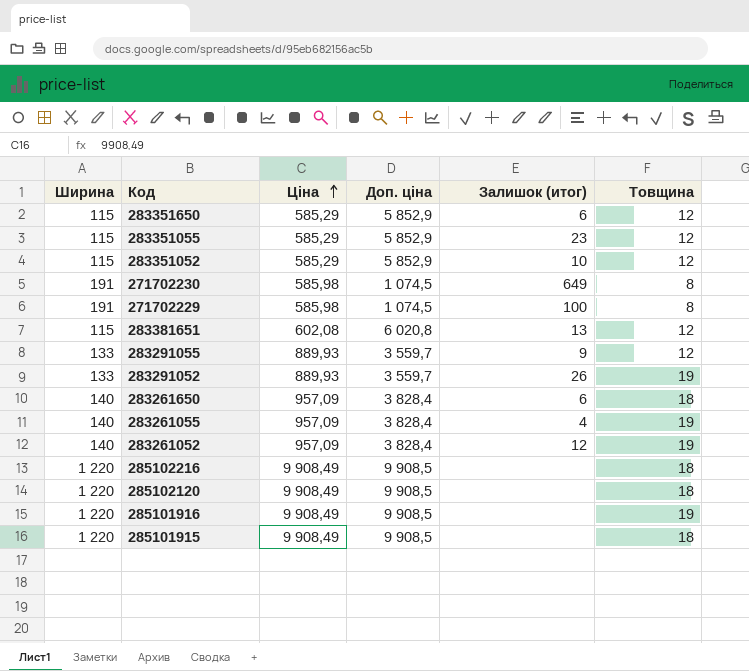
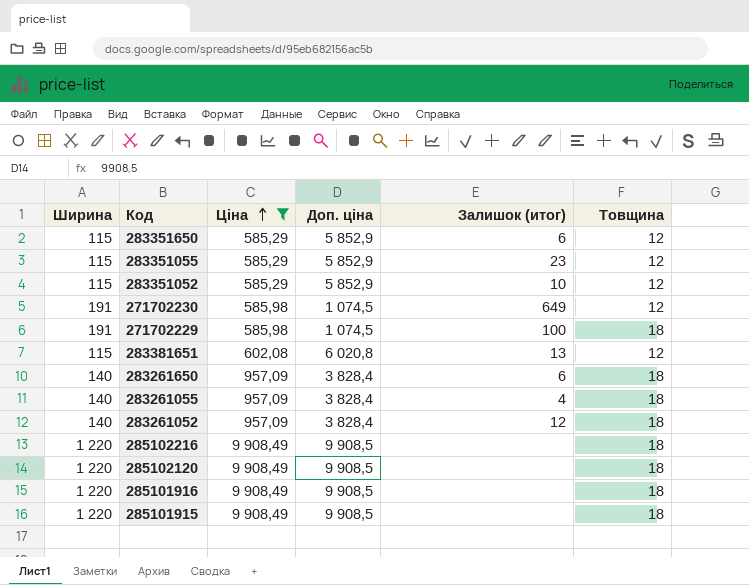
filter: none -> Ціна != 889,93
271702230 | Товщина: 8 -> 12
271702229 | Товщина: 8 -> 18
283261055 | Товщина: 19 -> 18
283261052 | Товщина: 19 -> 18
285101916 | Товщина: 19 -> 18

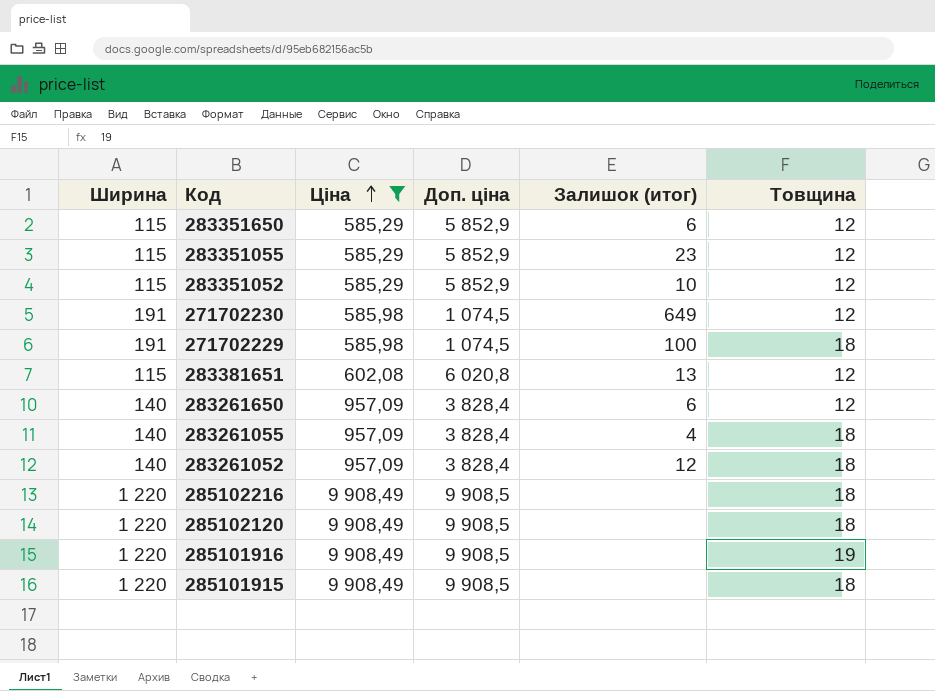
283261650 | Товщина: 18 -> 12
285101916 | Товщина: 18 -> 19

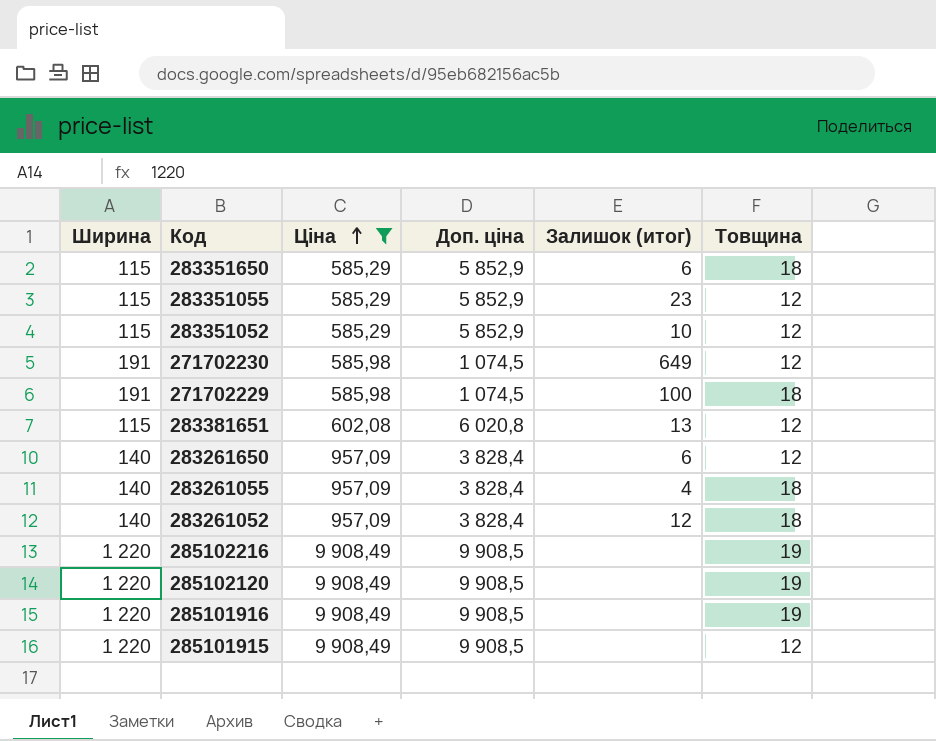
283351650 | Товщина: 12 -> 18
285102216 | Товщина: 18 -> 19
285102120 | Товщина: 18 -> 19
285101915 | Товщина: 18 -> 12

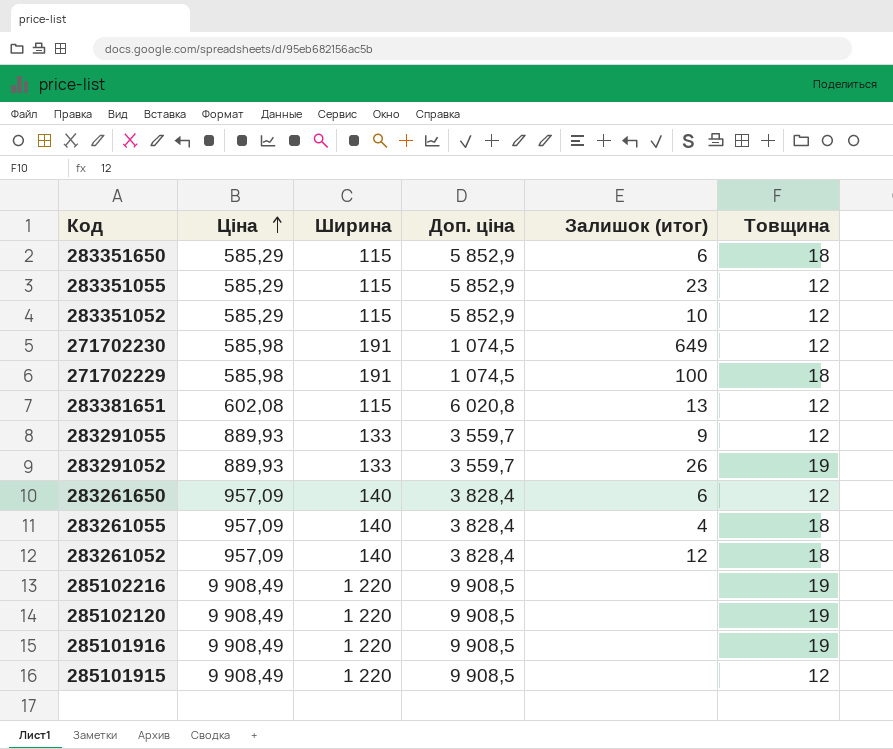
filter: Ціна != 889,93 -> none
column Ширина | position: 1 -> 3

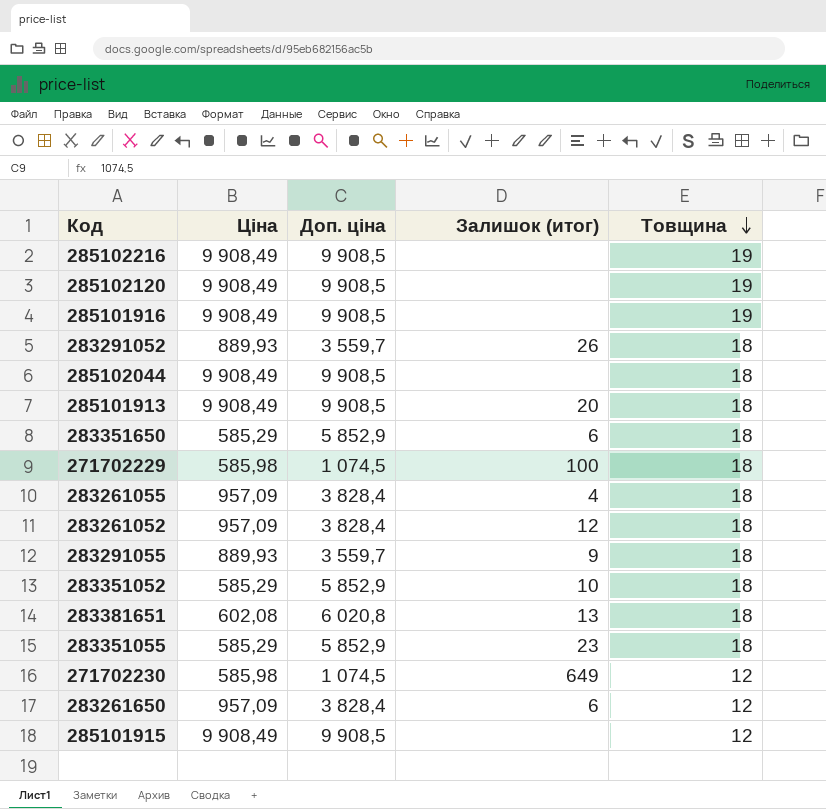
row order: Ціна ascending -> Товщина descending
column Ширина | position: 3 -> none
283291052 | Товщина: 19 -> 18
row 285102044: none -> 9 908,49 | 9 908,5 | none | 18
row 285101913: none -> 9 908,49 | 9 908,5 | 20 | 18
283291055 | Товщина: 12 -> 18
283351052 | Товщина: 12 -> 18
283381651 | Товщина: 12 -> 18
283351055 | Товщина: 12 -> 18

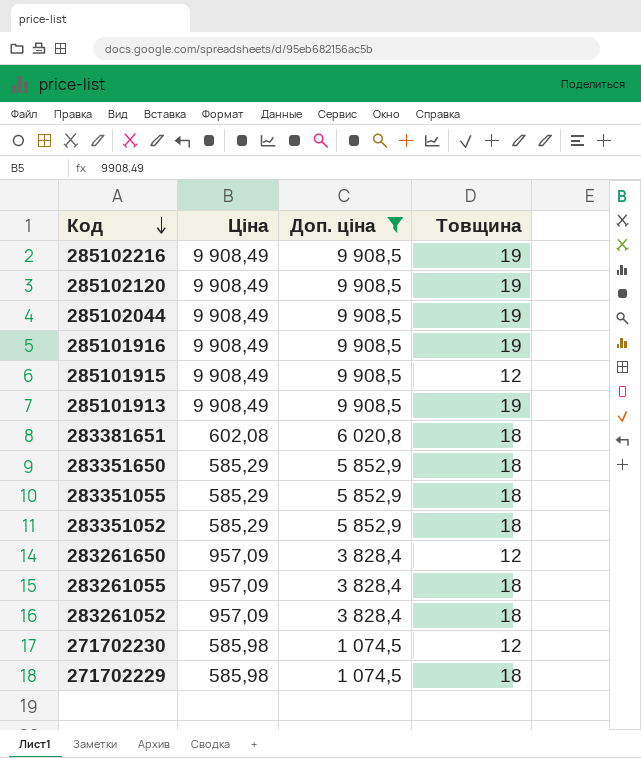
filter: none -> Доп. ціна != 3 559,7
row order: Товщина descending -> Код descending
column Залишок (итог) | position: 4 -> none
285102044 | Товщина: 18 -> 19
285101913 | Товщина: 18 -> 19

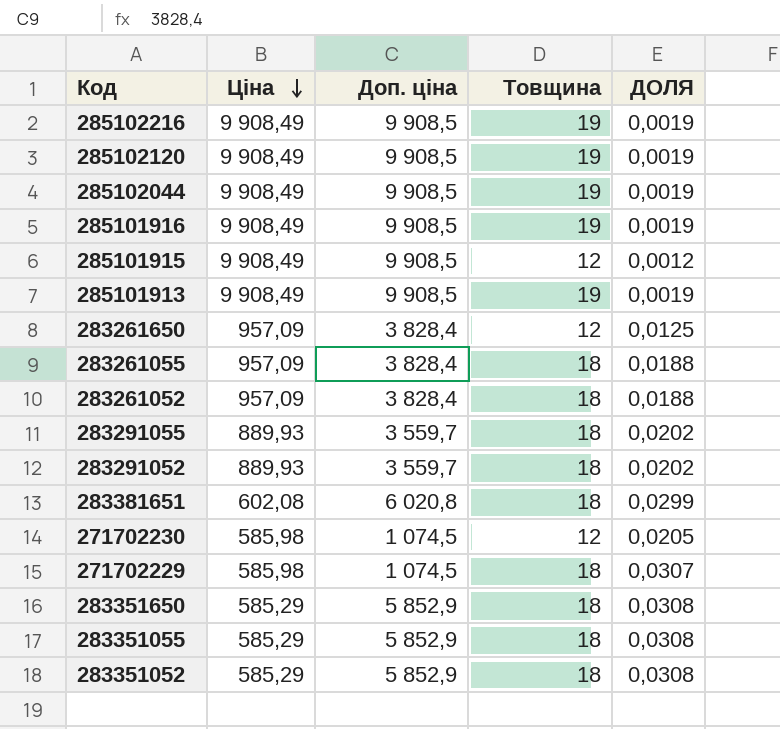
filter: Доп. ціна != 3 559,7 -> none
row order: Код descending -> Ціна descending
column ДОЛЯ | formula: none -> [Товщина] / [Ціна]

